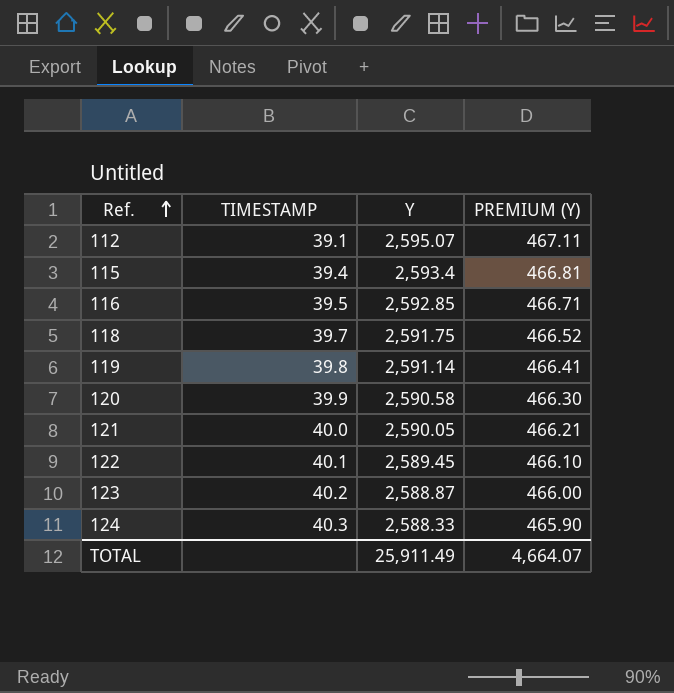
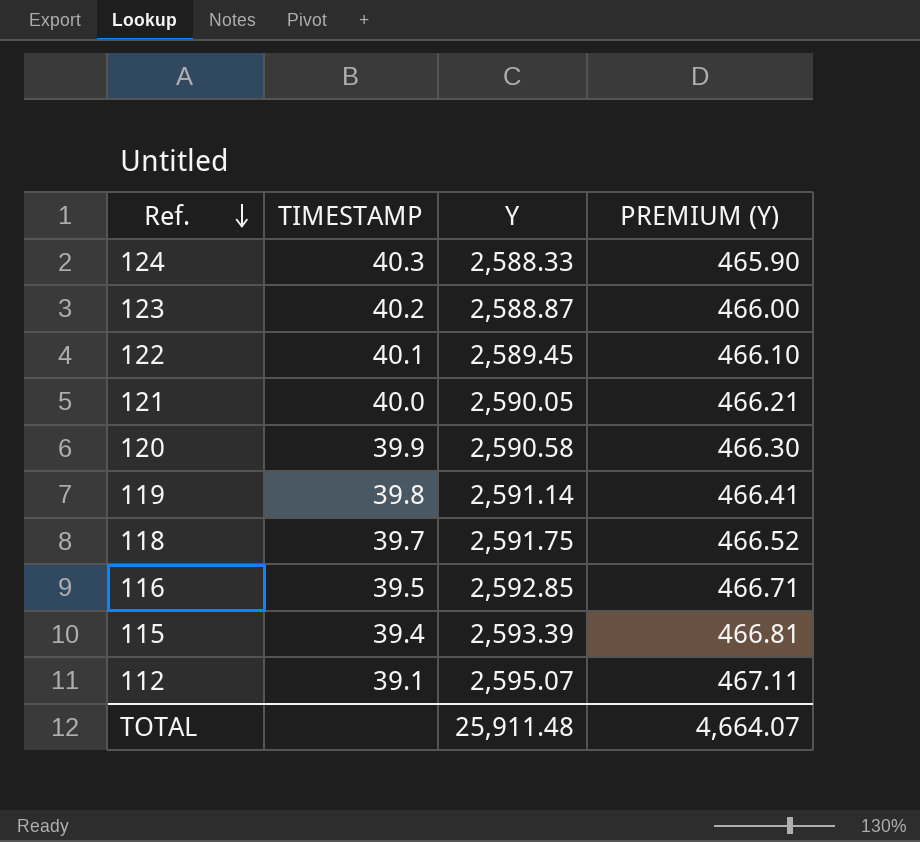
row order: Ref. ascending -> Ref. descending
115 | Y: 2,593.4 -> 2,593.39
TOTAL | Y: 25,911.49 -> 25,911.48

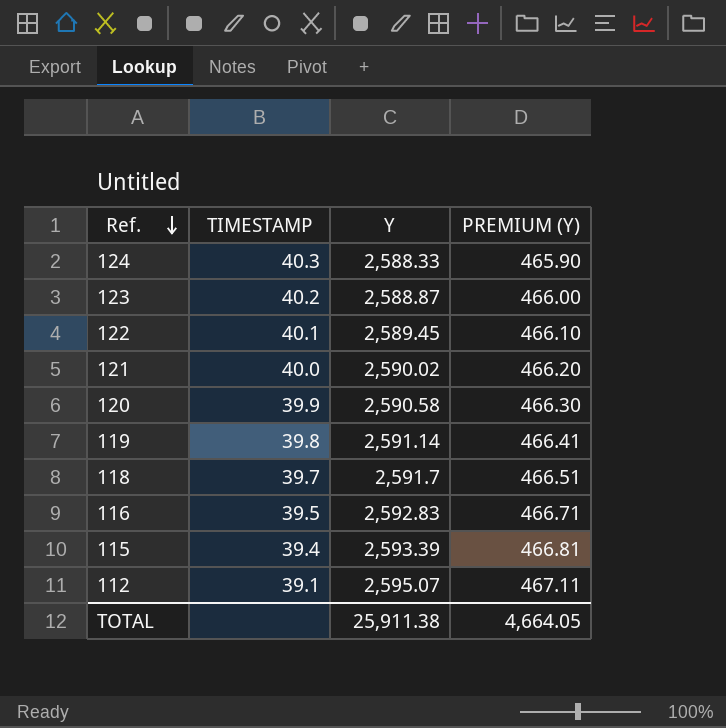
121 | Y: 2,590.05 -> 2,590.02
121 | PREMIUM (Y): 466.21 -> 466.20
118 | Y: 2,591.75 -> 2,591.7
118 | PREMIUM (Y): 466.52 -> 466.51
116 | Y: 2,592.85 -> 2,592.83
TOTAL | Y: 25,911.48 -> 25,911.38
TOTAL | PREMIUM (Y): 4,664.07 -> 4,664.05

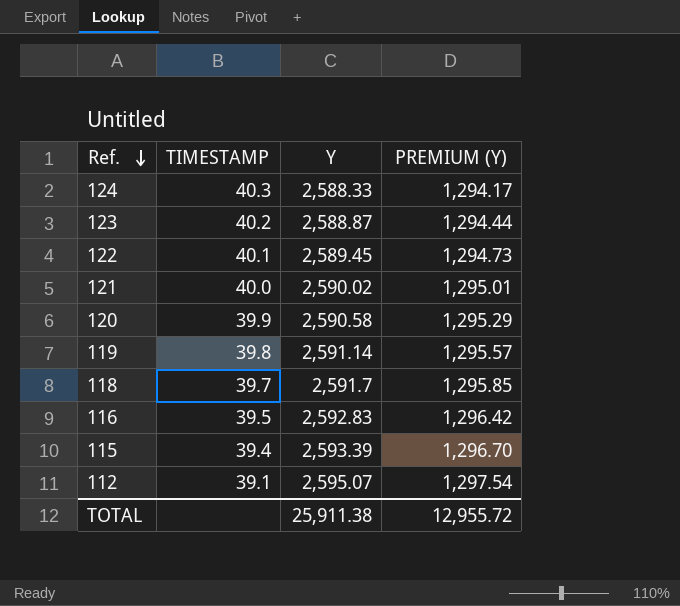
column PREMIUM (Y) | formula: [Y] * 0.18 -> [Y] * 0.5
TOTAL | PREMIUM (Y): 4,664.05 -> 12,955.72

